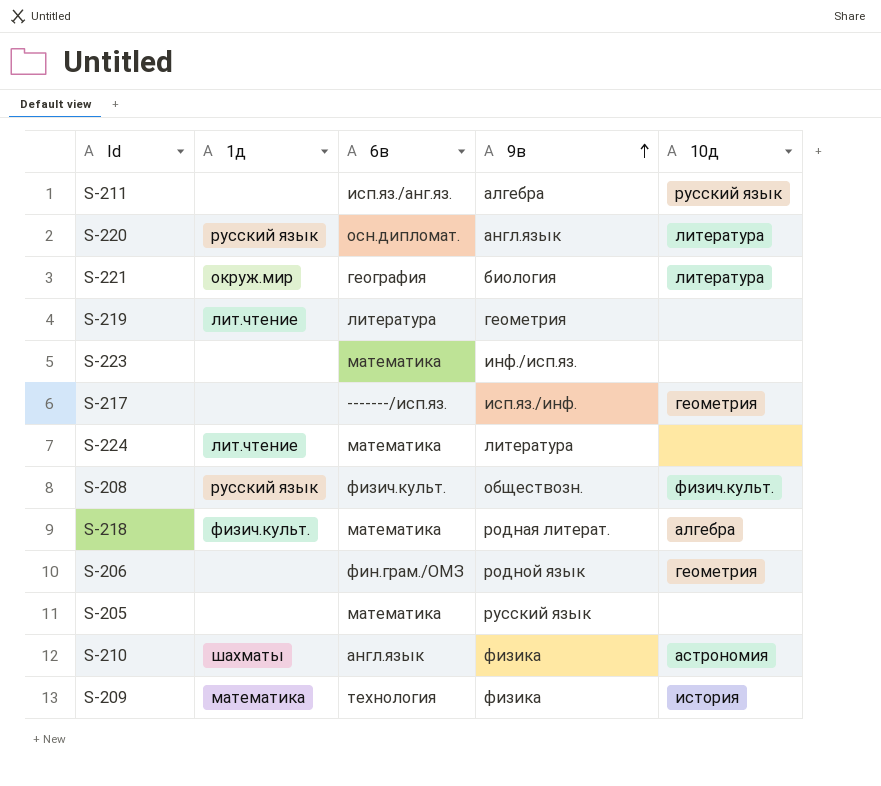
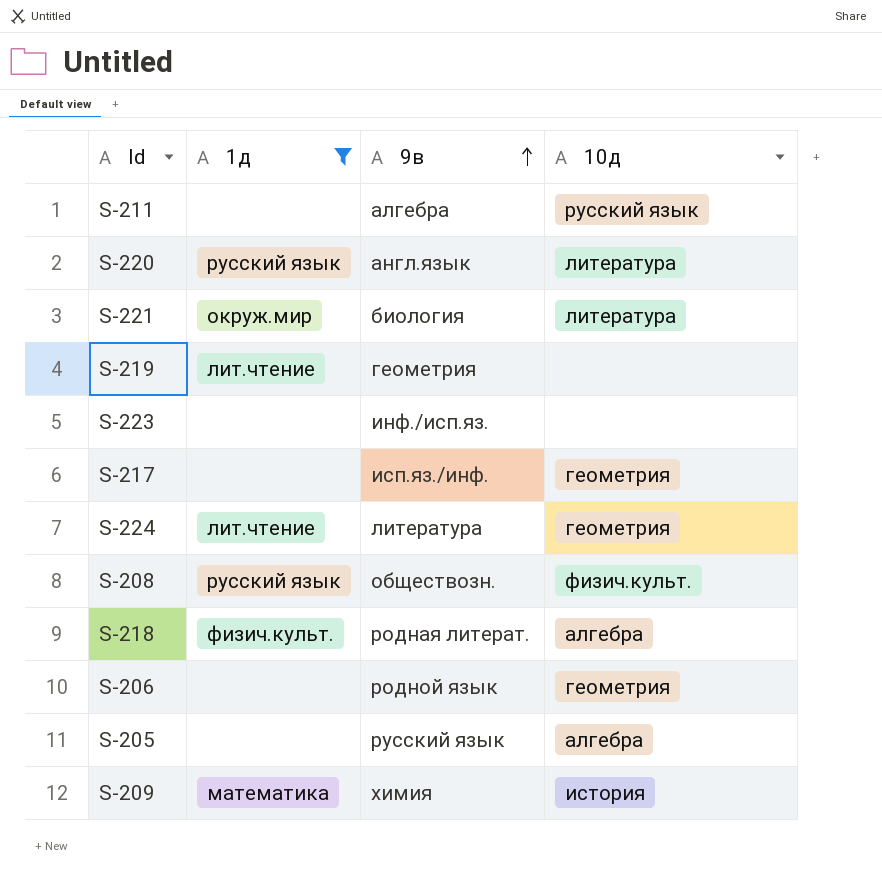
filter: none -> 1д != шахматы
column 6в | position: 3 -> none
S-224 | 10д: none -> геометрия
S-205 | 10д: none -> алгебра
S-209 | 9в: физика -> химия

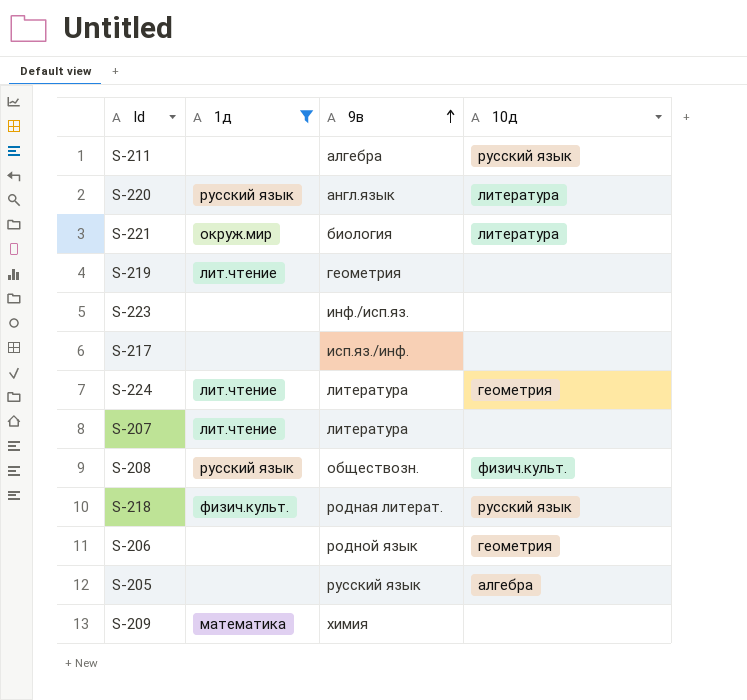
S-217 | 10д: геометрия -> none
row S-207: none -> лит.чтение | литература | none
S-218 | 10д: алгебра -> русский язык
S-209 | 10д: история -> none

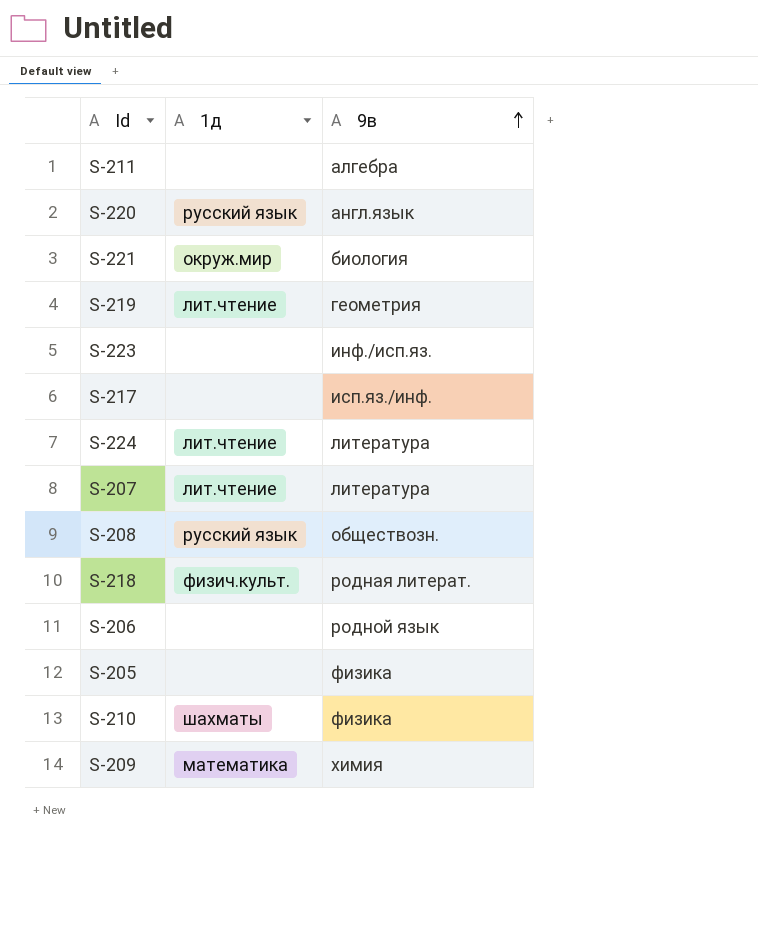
filter: 1д != шахматы -> none
column 10д | position: 4 -> none
S-205 | 9в: русский язык -> физика

